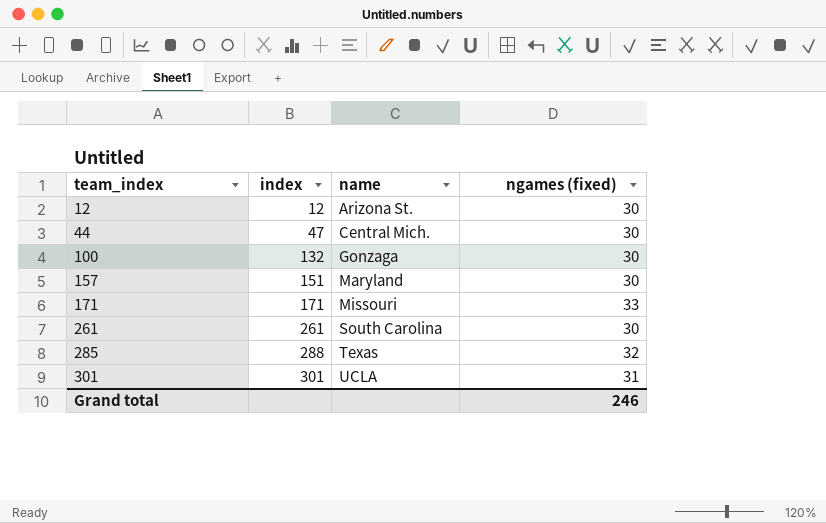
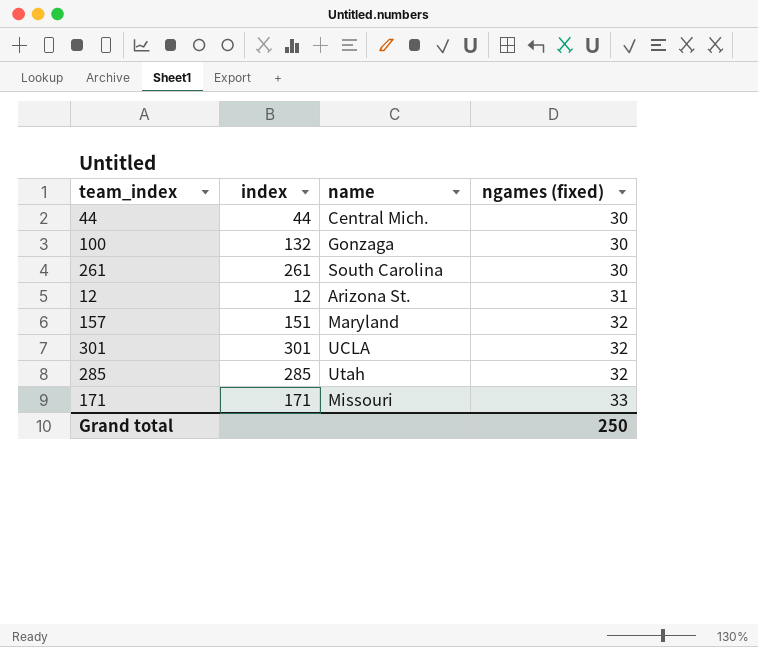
row order: team_index ascending -> ngames (fixed) ascending
44 | index: 47 -> 44
12 | ngames (fixed): 30 -> 31
157 | ngames (fixed): 30 -> 32
301 | ngames (fixed): 31 -> 32
285 | index: 288 -> 285
285 | name: Texas -> Utah
Grand total | ngames (fixed): 246 -> 250

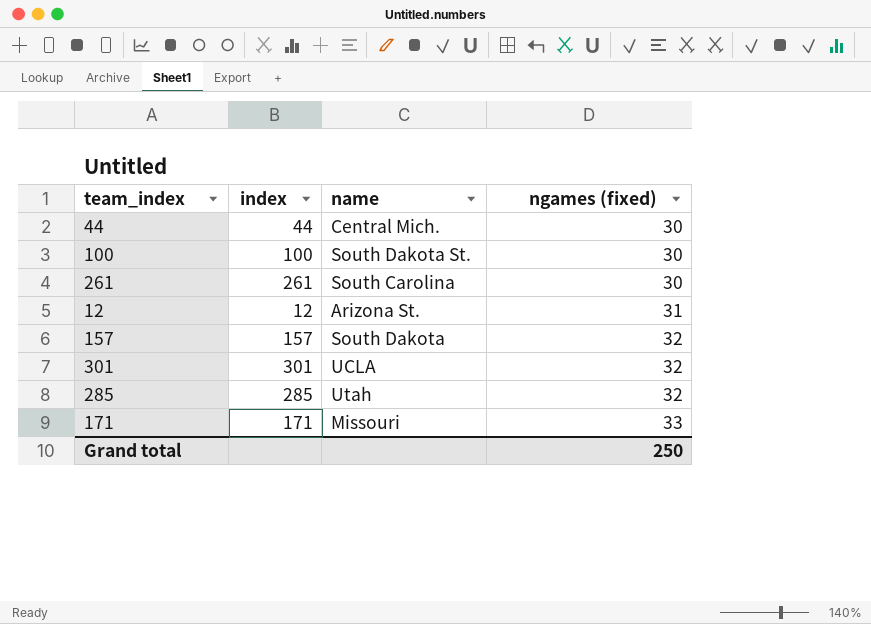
100 | index: 132 -> 100
100 | name: Gonzaga -> South Dakota St.
157 | index: 151 -> 157
157 | name: Maryland -> South Dakota

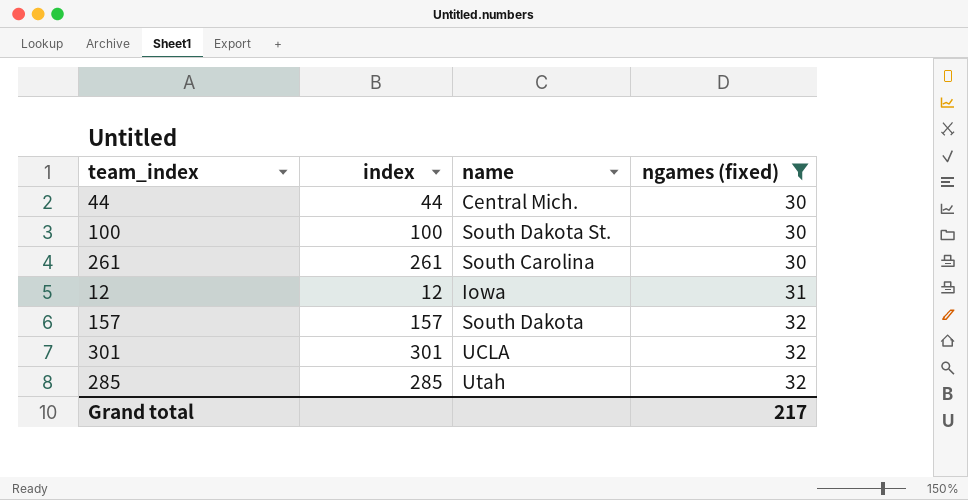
filter: none -> ngames (fixed) != 33
12 | name: Arizona St. -> Iowa
Grand total | ngames (fixed): 250 -> 217

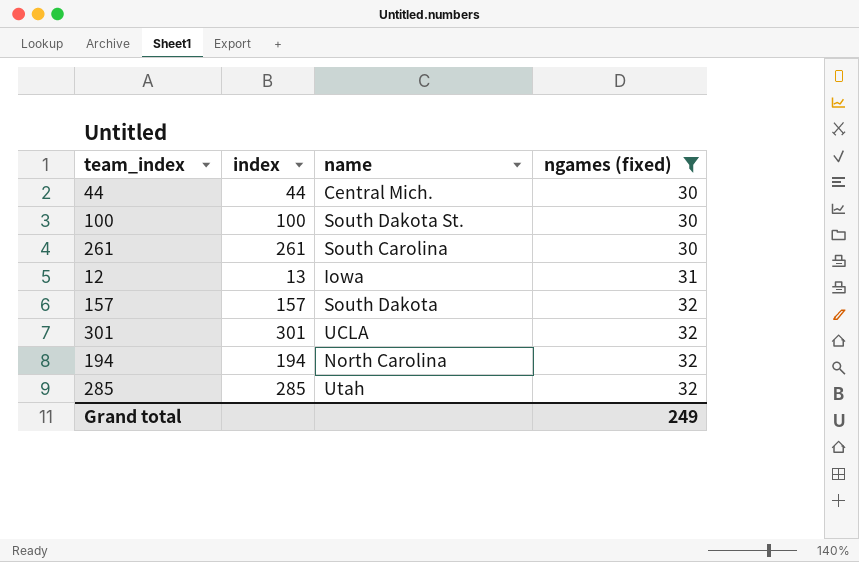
12 | index: 12 -> 13
row 194: none -> 194 | North Carolina | 32
Grand total | ngames (fixed): 217 -> 249

